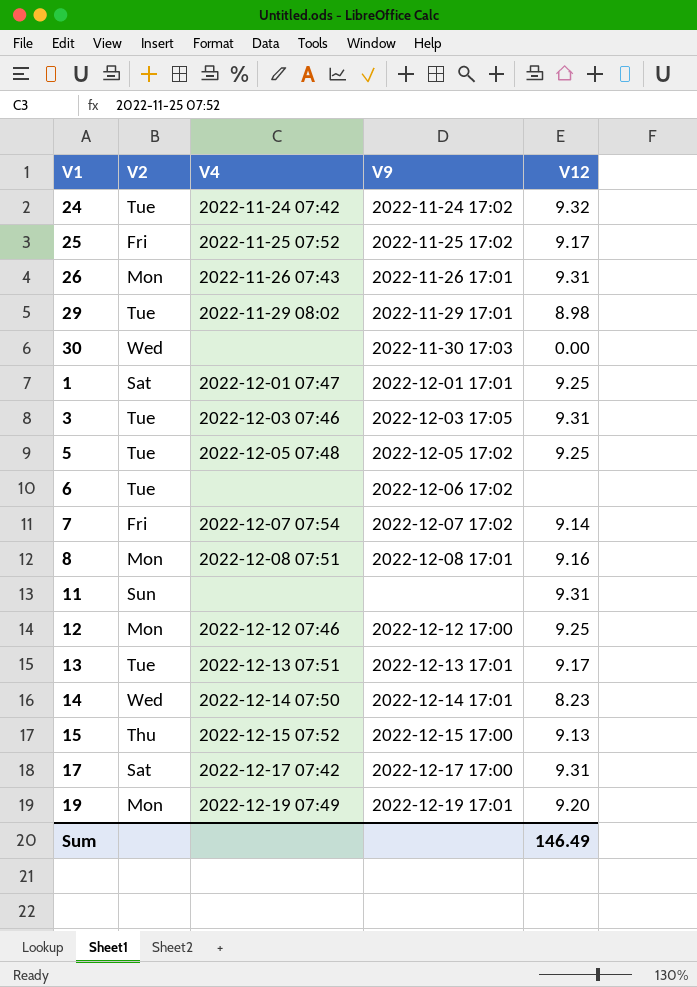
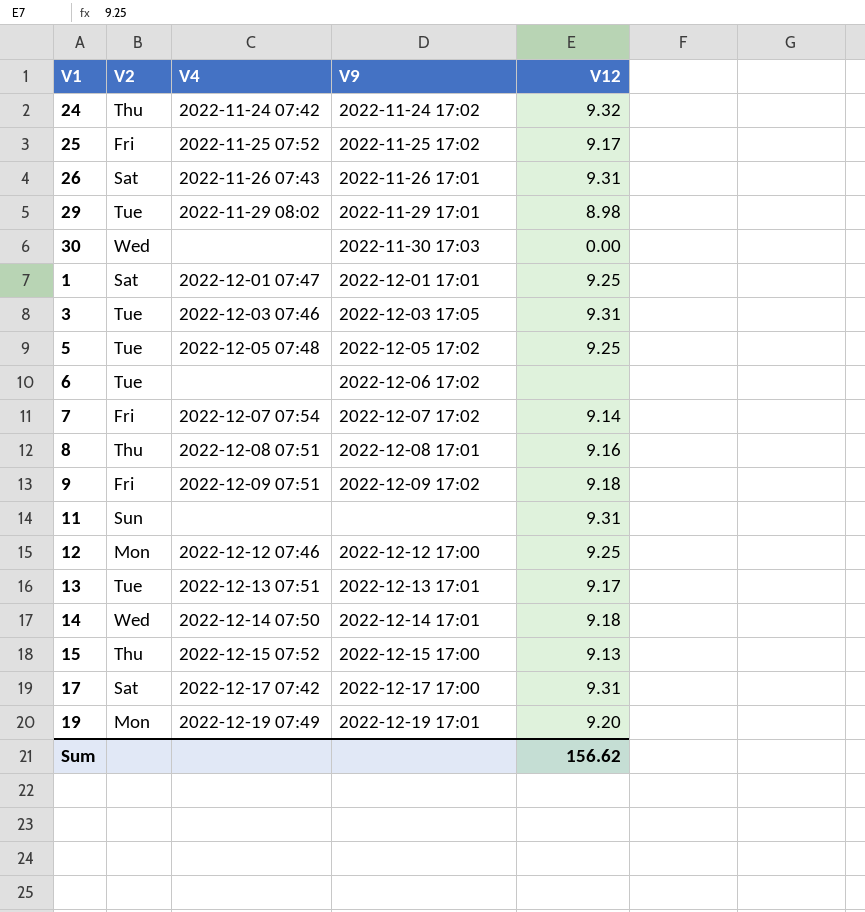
24 | V2: Tue -> Thu
26 | V2: Mon -> Sat
8 | V2: Mon -> Thu
row 9: none -> Fri | 2022-12-09 07:51 | 2022-12-09 17:02 | 9.18
14 | V12: 8.23 -> 9.18
Sum | V12: 146.49 -> 156.62

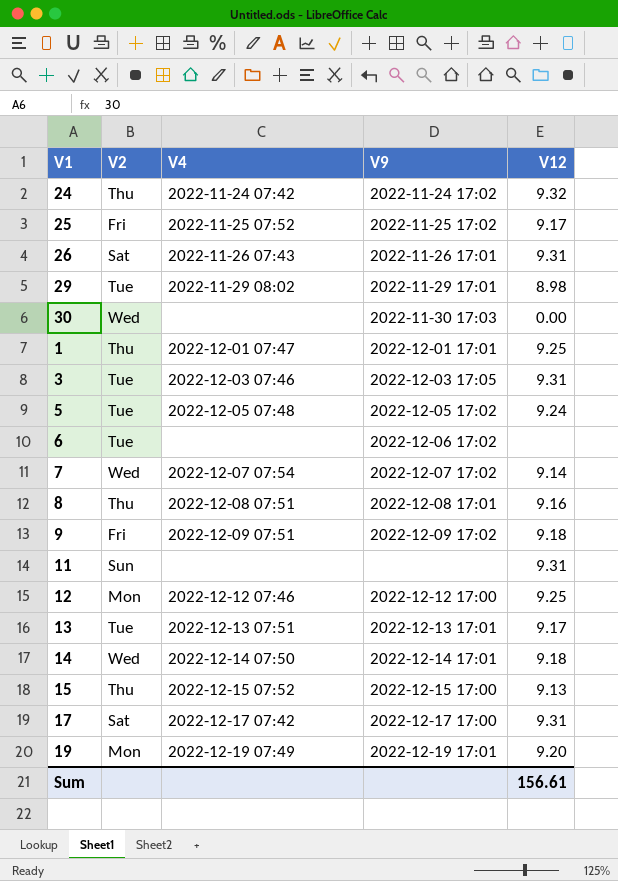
1 | V2: Sat -> Thu
5 | V12: 9.25 -> 9.24
7 | V2: Fri -> Wed
Sum | V12: 156.62 -> 156.61

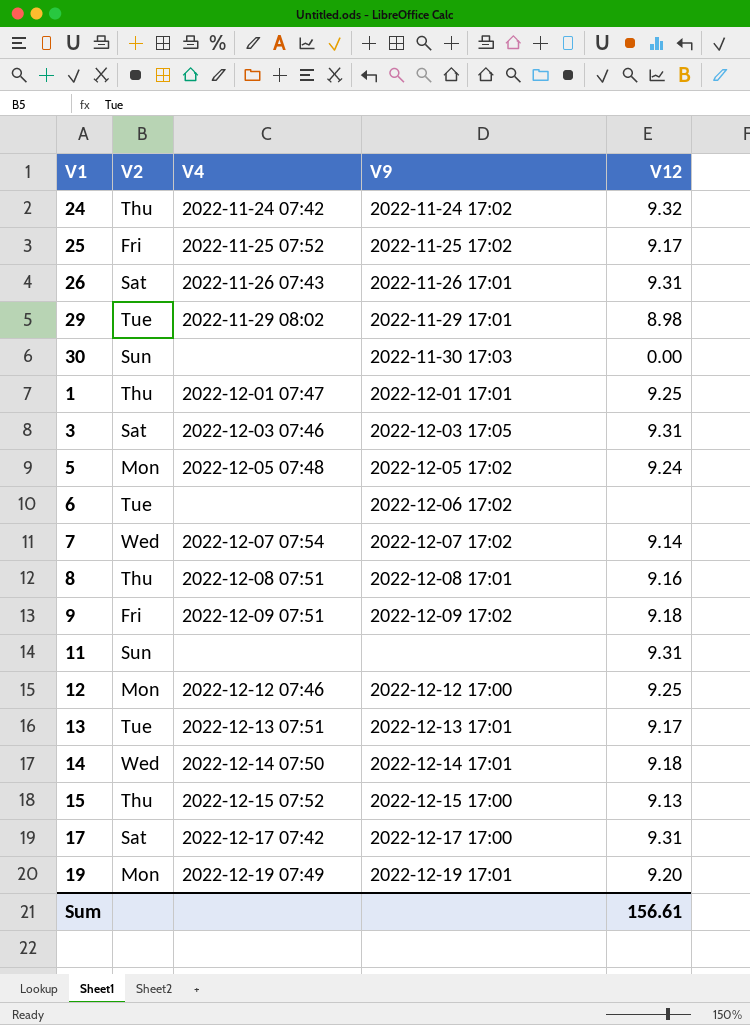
30 | V2: Wed -> Sun
3 | V2: Tue -> Sat
5 | V2: Tue -> Mon

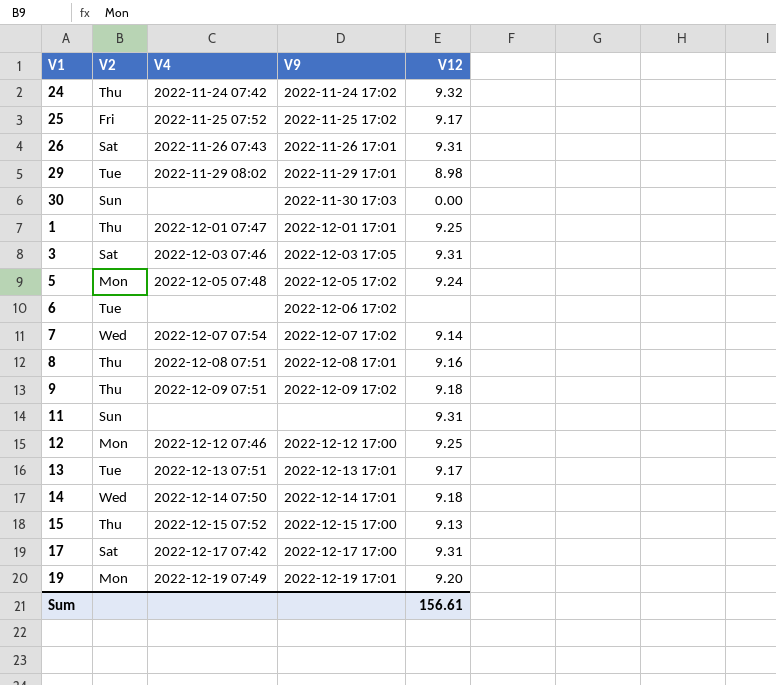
9 | V2: Fri -> Thu

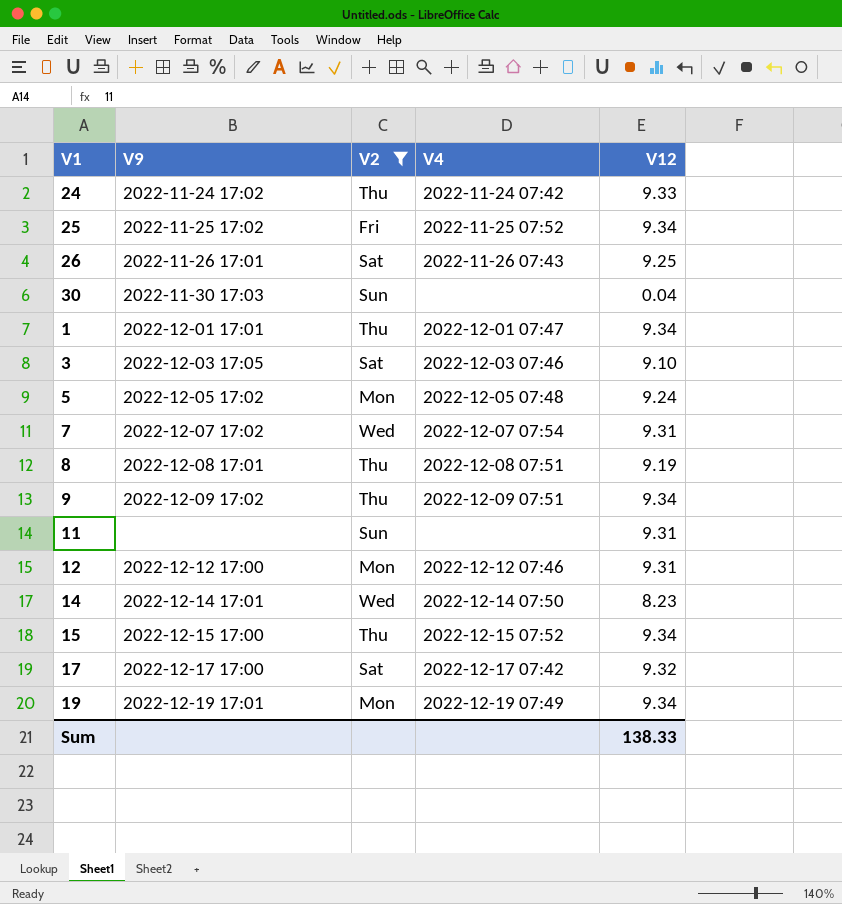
filter: none -> V2 != Tue
column V9 | position: 4 -> 2
24 | V12: 9.32 -> 9.33
25 | V12: 9.17 -> 9.34
26 | V12: 9.31 -> 9.25
30 | V12: 0.00 -> 0.04
1 | V12: 9.25 -> 9.34
3 | V12: 9.31 -> 9.10
7 | V12: 9.14 -> 9.31
8 | V12: 9.16 -> 9.19
9 | V12: 9.18 -> 9.34
12 | V12: 9.25 -> 9.31
14 | V12: 9.18 -> 8.23
15 | V12: 9.13 -> 9.34
17 | V12: 9.31 -> 9.32
19 | V12: 9.20 -> 9.34
Sum | V12: 156.61 -> 138.33

